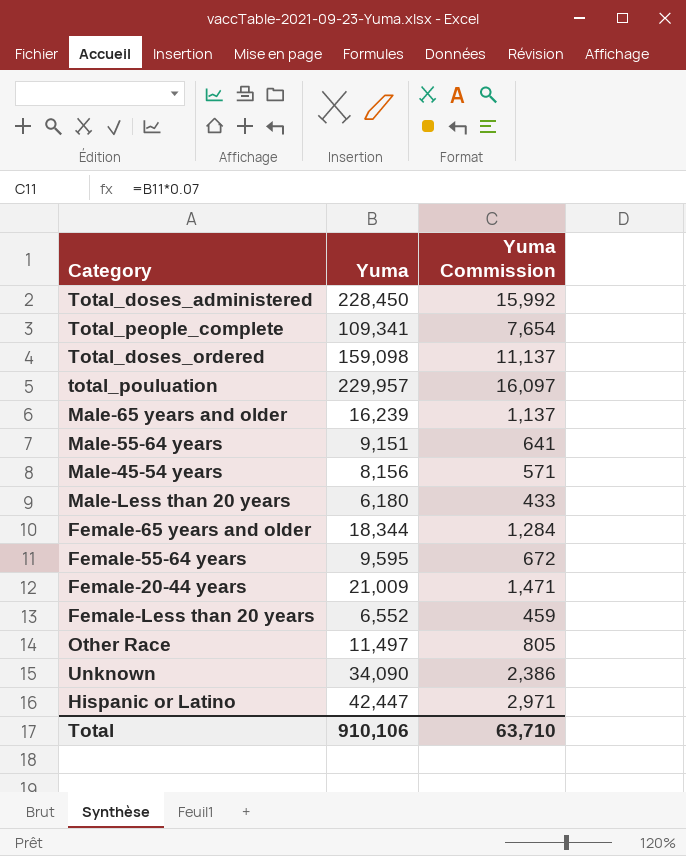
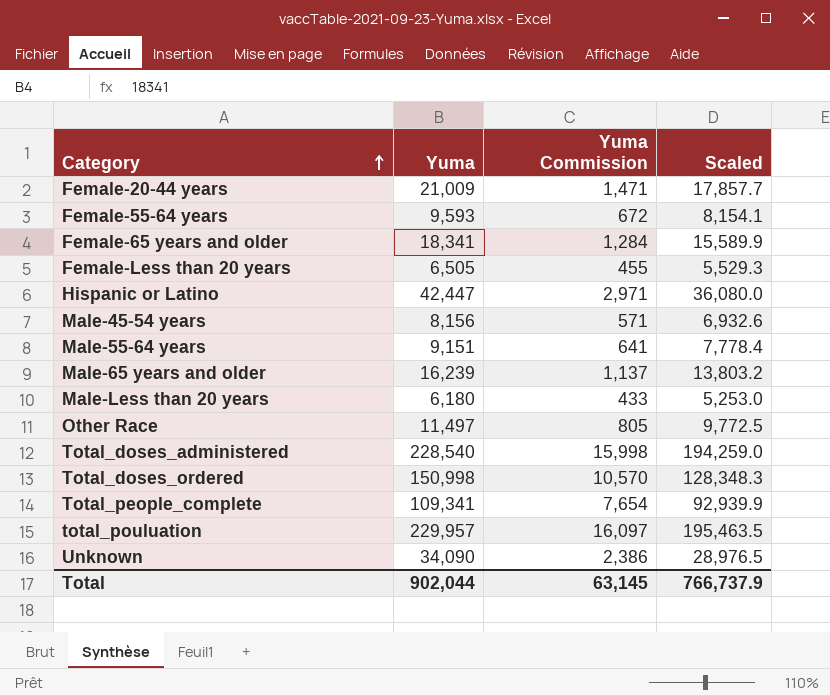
row order: none -> Category ascending
column Scaled | formula: none -> [Yuma] * 0.85
Female-55-64 years | Yuma: 9,595 -> 9,593
Female-65 years and older | Yuma: 18,344 -> 18,341
Female-Less than 20 years | Yuma: 6,552 -> 6,505
Female-Less than 20 years | Yuma Commission: 459 -> 455
Total_doses_administered | Yuma: 228,450 -> 228,540
Total_doses_administered | Yuma Commission: 15,992 -> 15,998
Total_doses_ordered | Yuma: 159,098 -> 150,998
Total_doses_ordered | Yuma Commission: 11,137 -> 10,570
Total | Yuma: 910,106 -> 902,044
Total | Yuma Commission: 63,710 -> 63,145

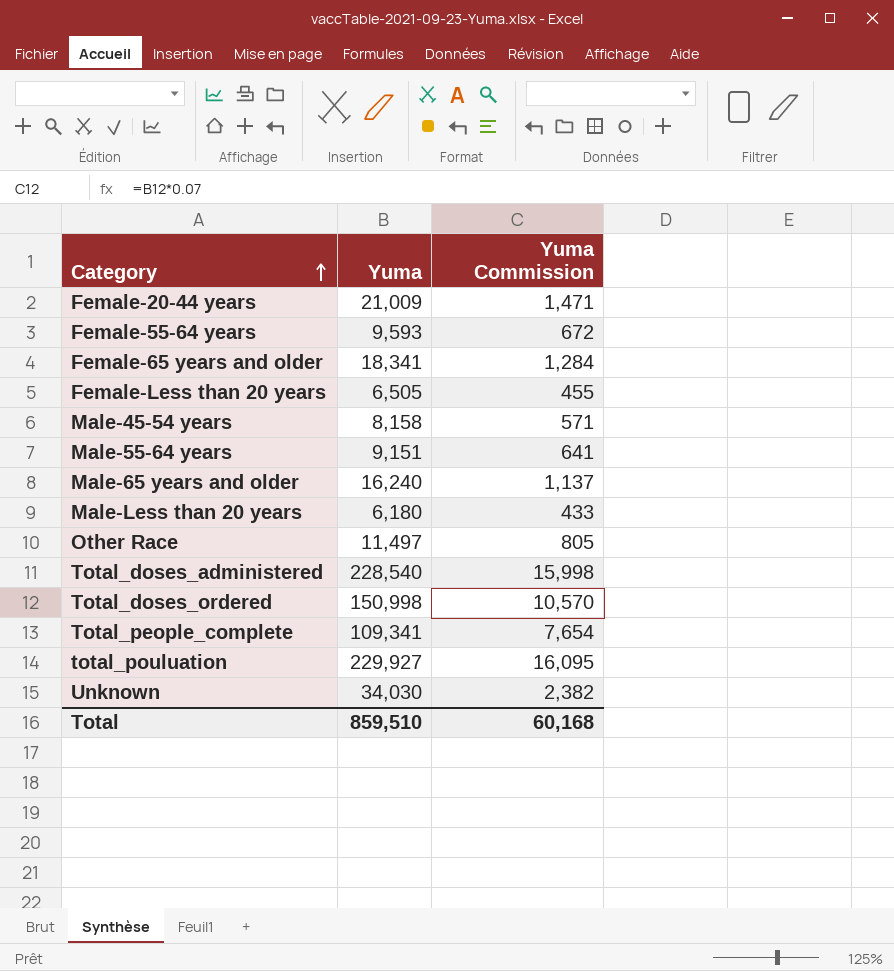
column Scaled | formula: [Yuma] * 0.85 -> none
row Hispanic or Latino: 42,447 | 2,971 | 36,080.0 -> none
Male-45-54 years | Yuma: 8,156 -> 8,158
Male-65 years and older | Yuma: 16,239 -> 16,240
total_pouluation | Yuma: 229,957 -> 229,927
total_pouluation | Yuma Commission: 16,097 -> 16,095
Unknown | Yuma: 34,090 -> 34,030
Unknown | Yuma Commission: 2,386 -> 2,382
Total | Yuma: 902,044 -> 859,510
Total | Yuma Commission: 63,145 -> 60,168

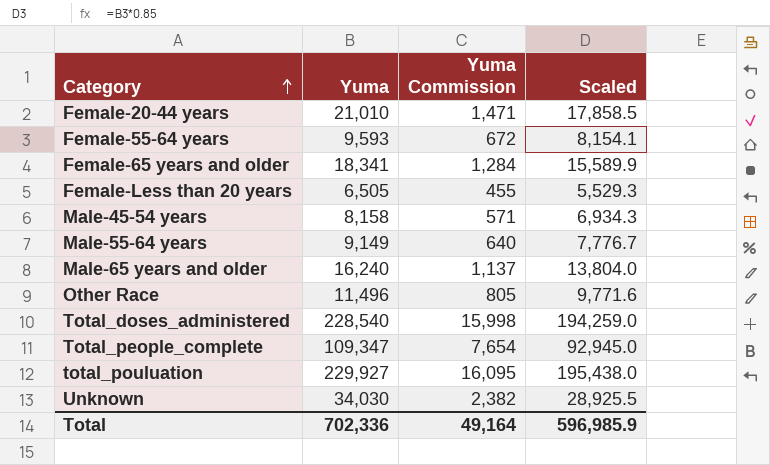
column Scaled | formula: none -> [Yuma] * 0.85
row Male-Less than 20 years: 6,180 | 433 -> none
row Total_doses_ordered: 150,998 | 10,570 -> none
Female-20-44 years | Yuma: 21,009 -> 21,010
Male-55-64 years | Yuma: 9,151 -> 9,149
Male-55-64 years | Yuma Commission: 641 -> 640
Other Race | Yuma: 11,497 -> 11,496
Total_people_complete | Yuma: 109,341 -> 109,347
Total | Yuma: 859,510 -> 702,336
Total | Yuma Commission: 60,168 -> 49,164

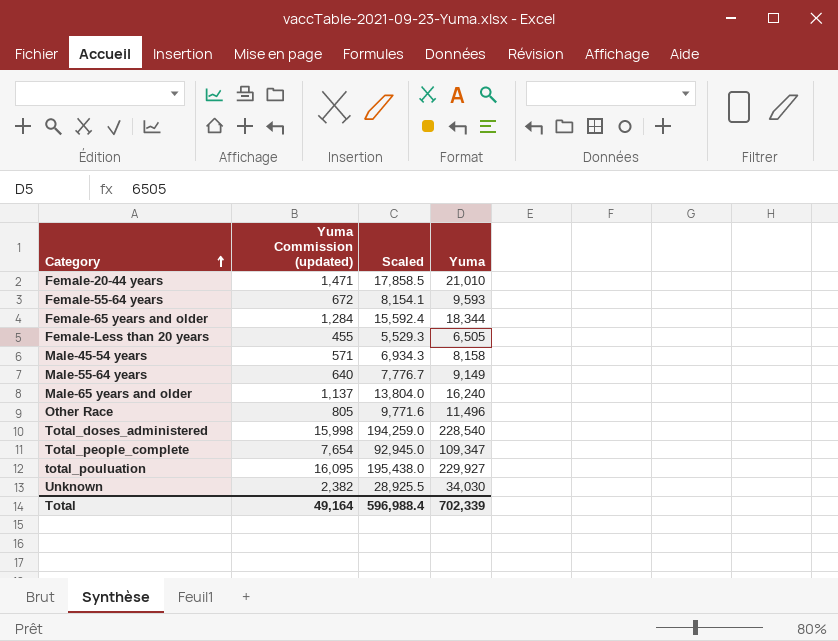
column name: Yuma Commission -> Yuma Commission (updated)
column Yuma | position: 2 -> 4
Female-65 years and older | Scaled: 15,589.9 -> 15,592.4
Female-65 years and older | Yuma: 18,341 -> 18,344
Total | Scaled: 596,985.9 -> 596,988.4
Total | Yuma: 702,336 -> 702,339

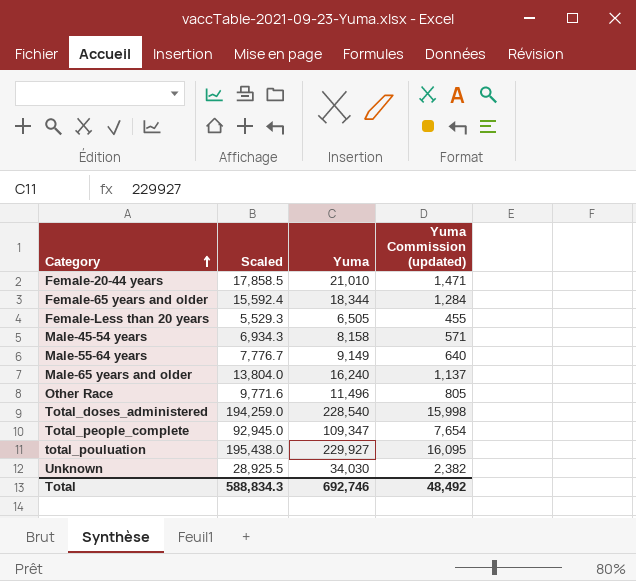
column Yuma Commission (updated) | position: 2 -> 4
row Female-55-64 years: 672 | 8,154.1 | 9,593 -> none
Total | Scaled: 596,988.4 -> 588,834.3
Total | Yuma: 702,339 -> 692,746
Total | Yuma Commission (updated): 49,164 -> 48,492

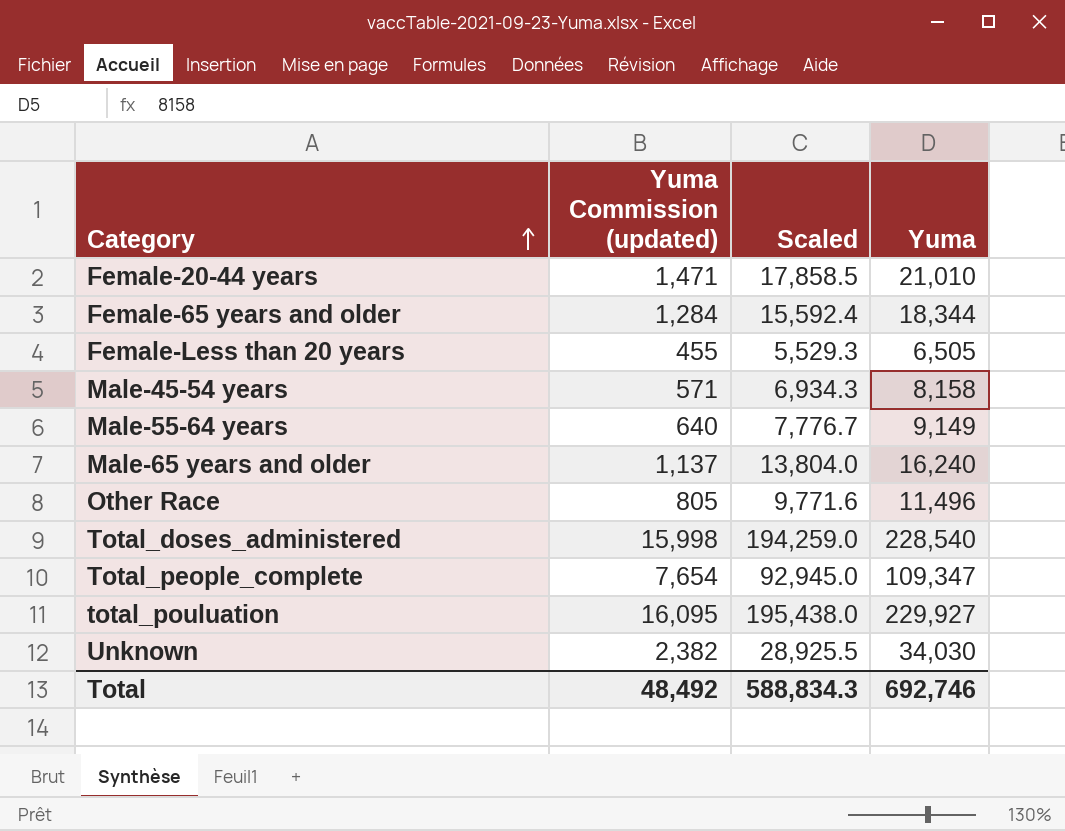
column Yuma Commission (updated) | position: 4 -> 2

